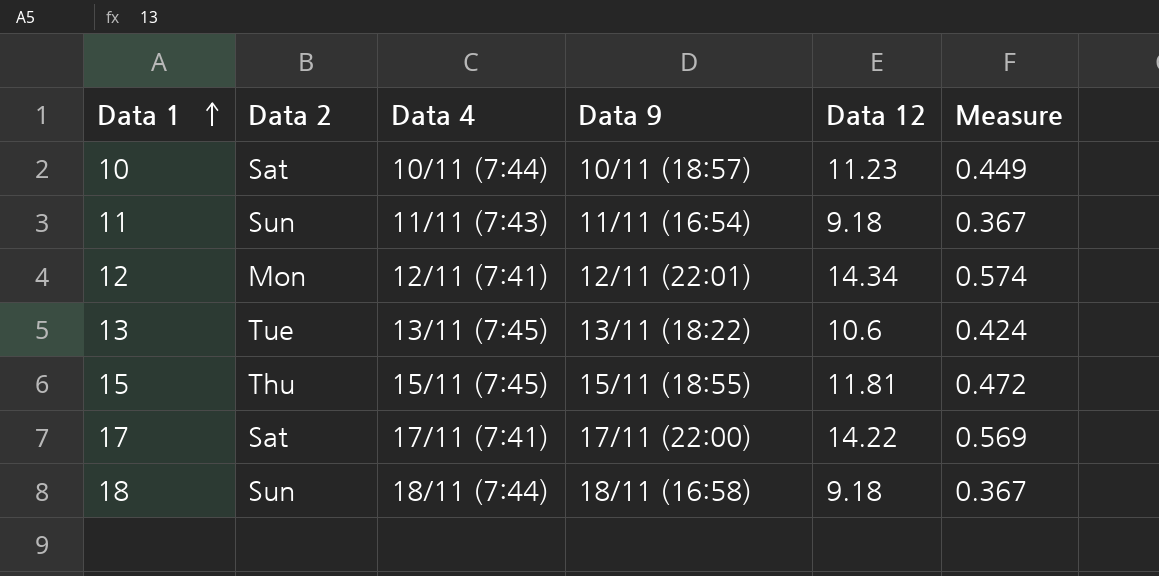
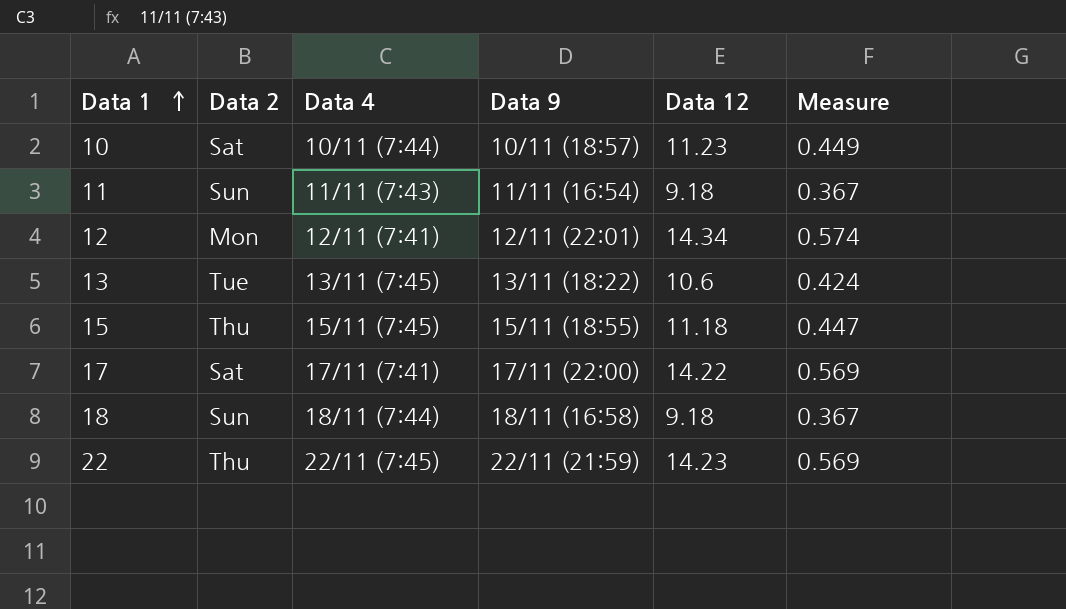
15 | Data 12: 11.81 -> 11.18
15 | Measure: 0.472 -> 0.447
row 22: none -> Thu | 22/11 (7:45) | 22/11 (21:59) | 14.23 | 0.569

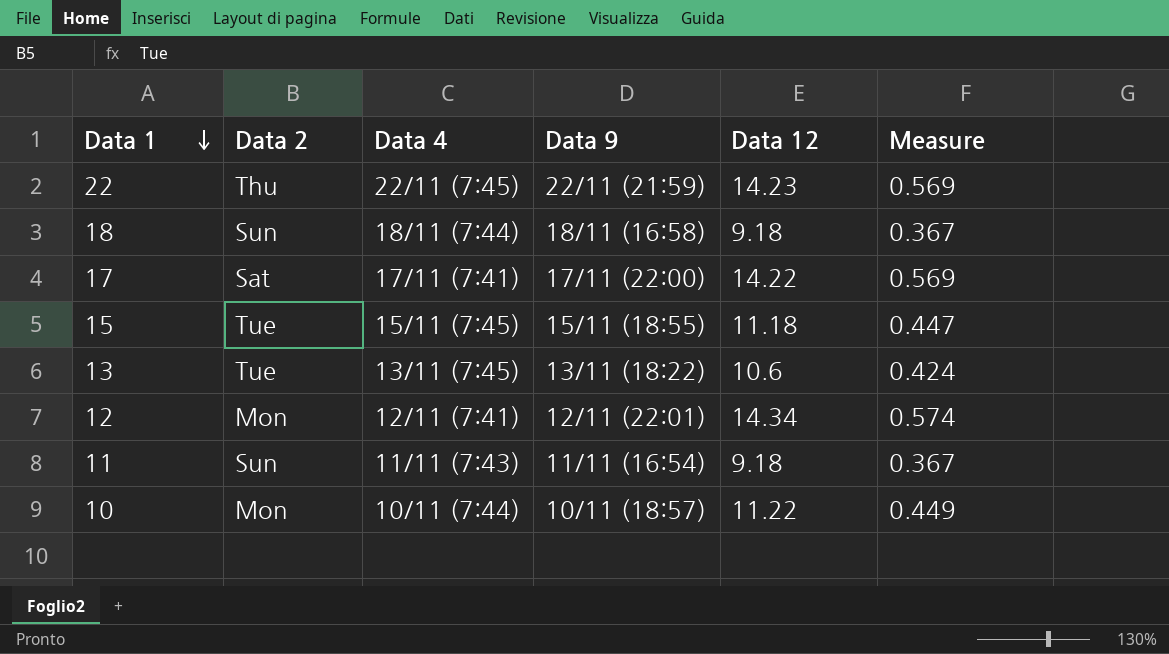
row order: Data 1 ascending -> Data 1 descending
15 | Data 2: Thu -> Tue
10 | Data 2: Sat -> Mon
10 | Data 12: 11.23 -> 11.22

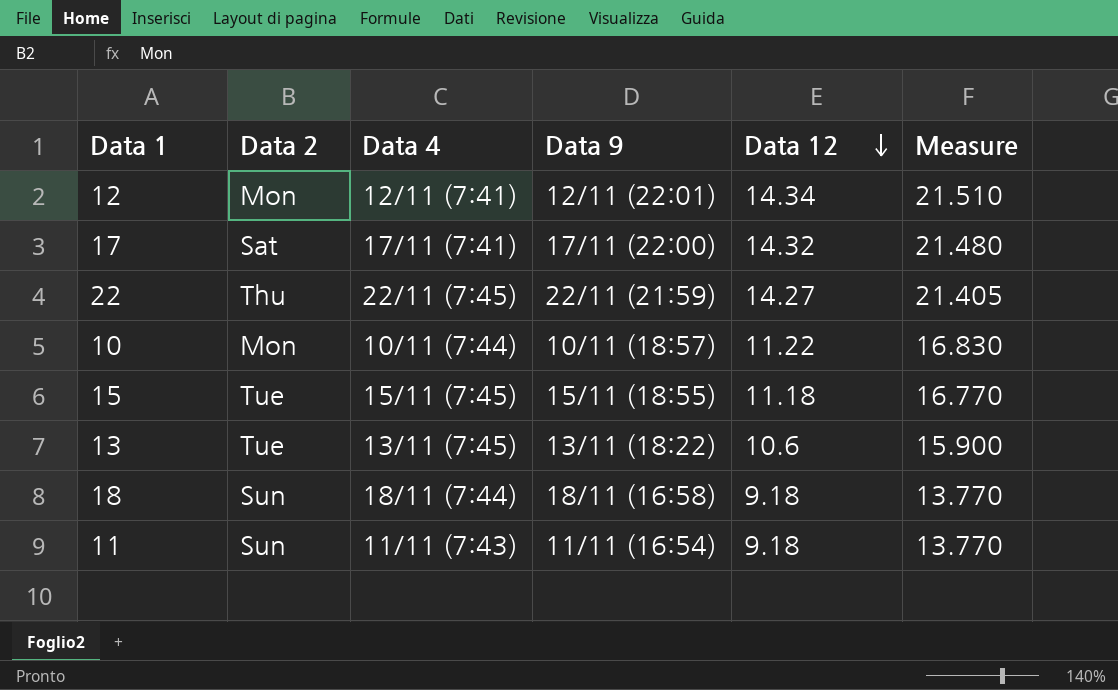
row order: Data 1 descending -> Data 12 descending
column Measure | formula: [Data 12] * 0.04 -> [Data 12] * 1.5
17 | Data 12: 14.22 -> 14.32
22 | Data 12: 14.23 -> 14.27

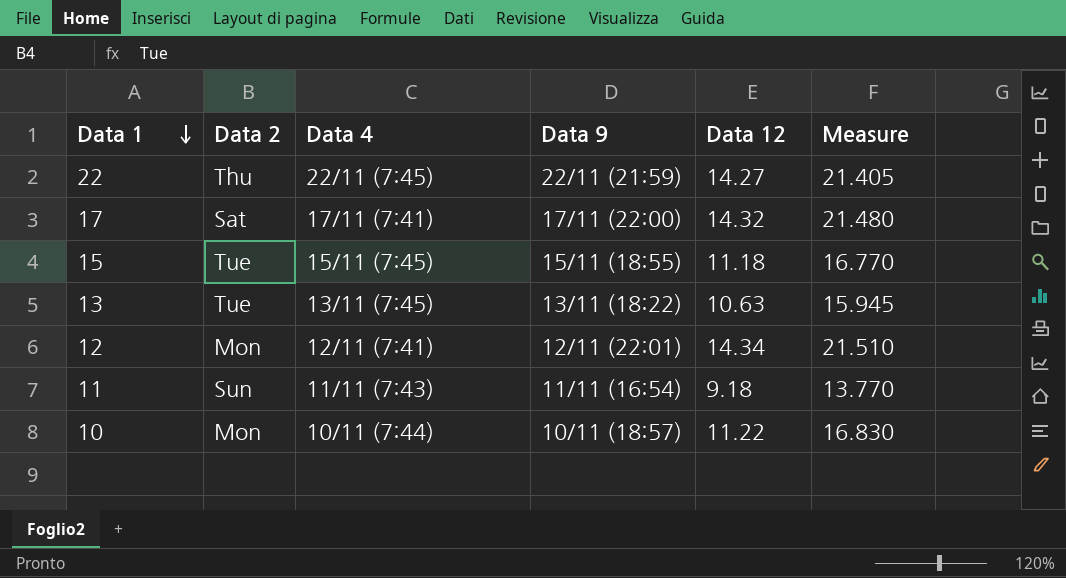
row order: Data 12 descending -> Data 1 descending
row 18: Sun | 18/11 (7:44) | 18/11 (16:58) | 9.18 | 13.770 -> none
13 | Data 12: 10.6 -> 10.63
13 | Measure: 15.900 -> 15.945

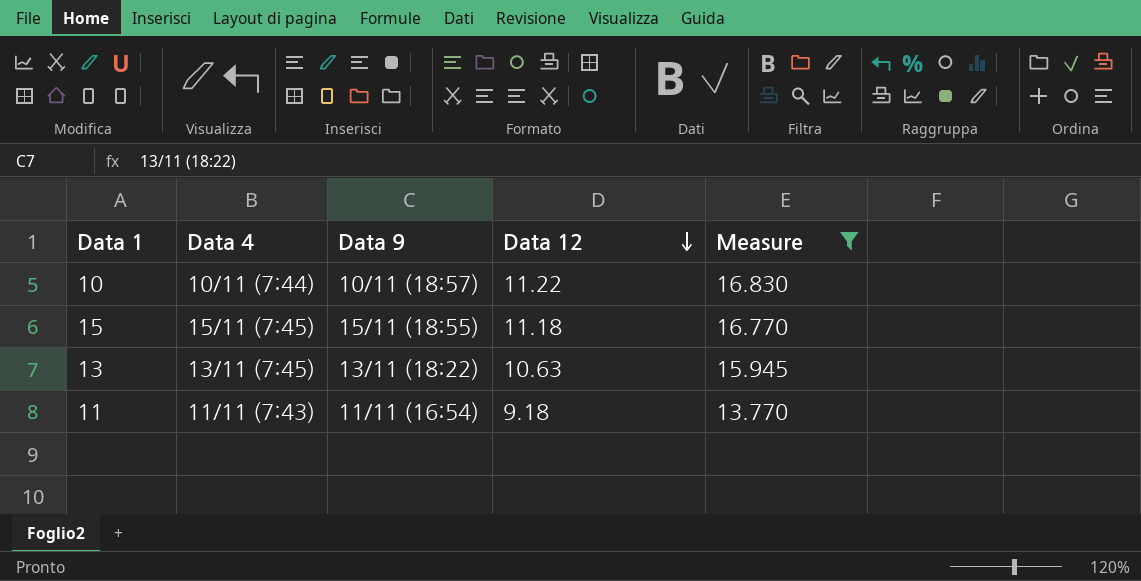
filter: none -> Measure <= 16.830
row order: Data 1 descending -> Data 12 descending
column Data 2 | position: 2 -> none

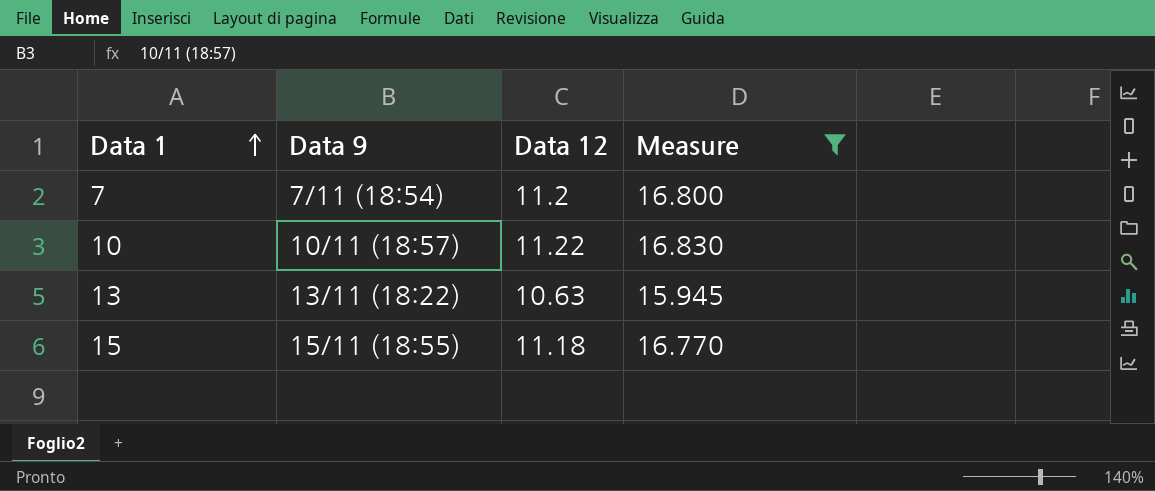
row order: Data 12 descending -> Data 1 ascending
column Data 4 | position: 2 -> none
row 11: 11/11 (7:43) | 11/11 (16:54) | 9.18 | 13.770 -> none
row 7: none -> 7/11 (18:54) | 11.2 | 16.800

